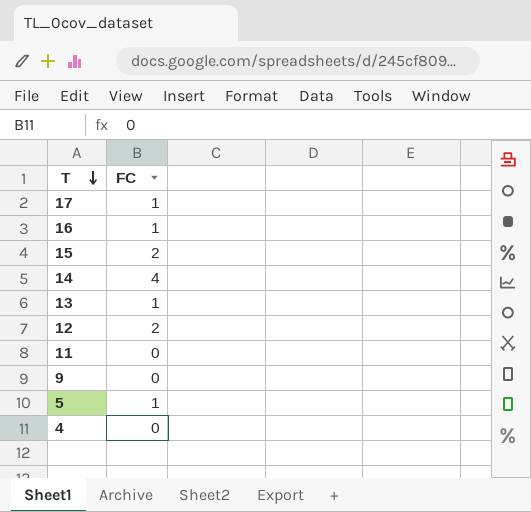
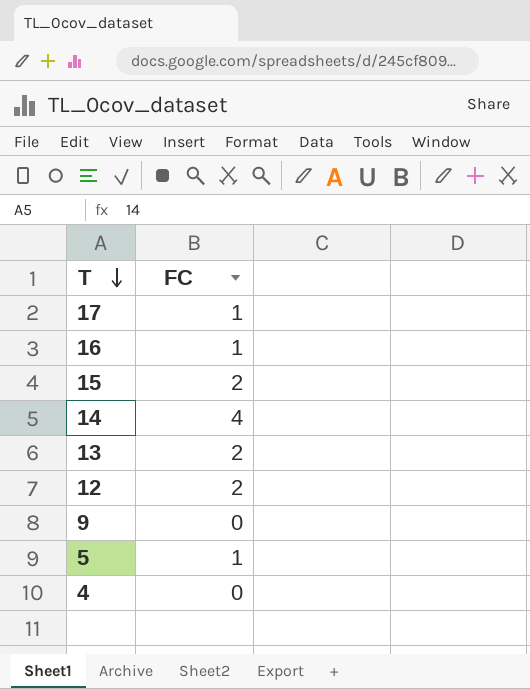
row 11: 0 -> none
13 | FC: 1 -> 2

